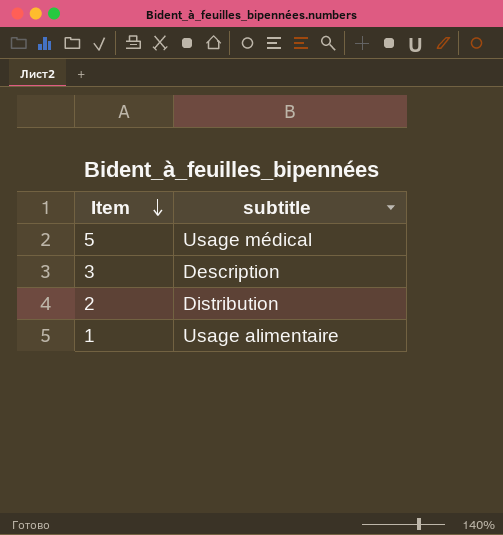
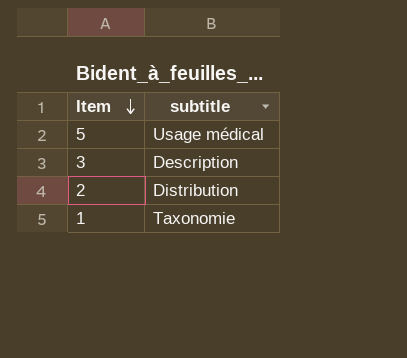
1 | subtitle: Usage alimentaire -> Taxonomie

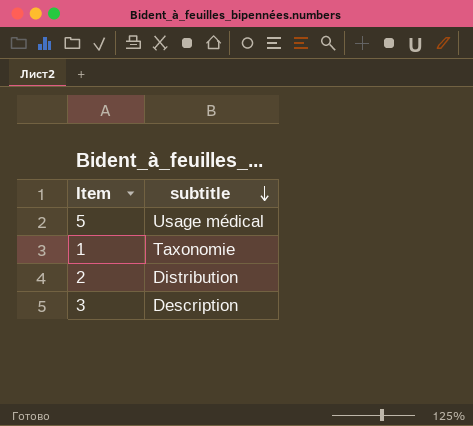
row order: Item descending -> subtitle descending

